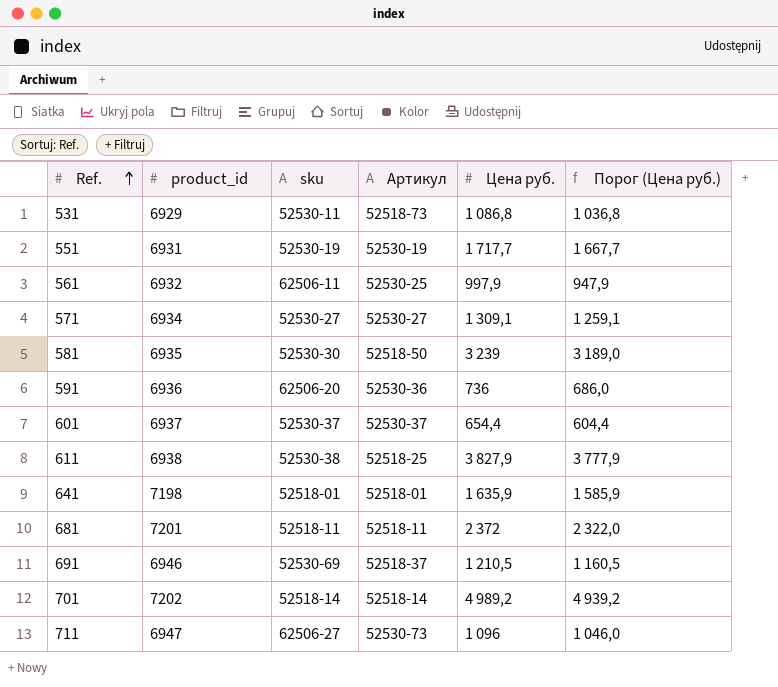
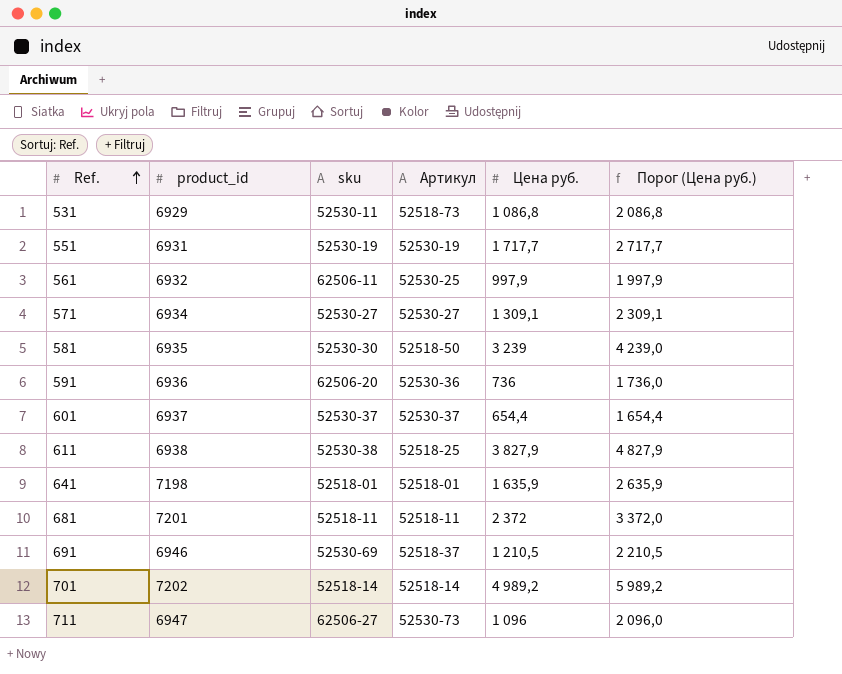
column Порог (Цена руб.) | formula: [Цена руб.] - 50 -> [Цена руб.] + 1000

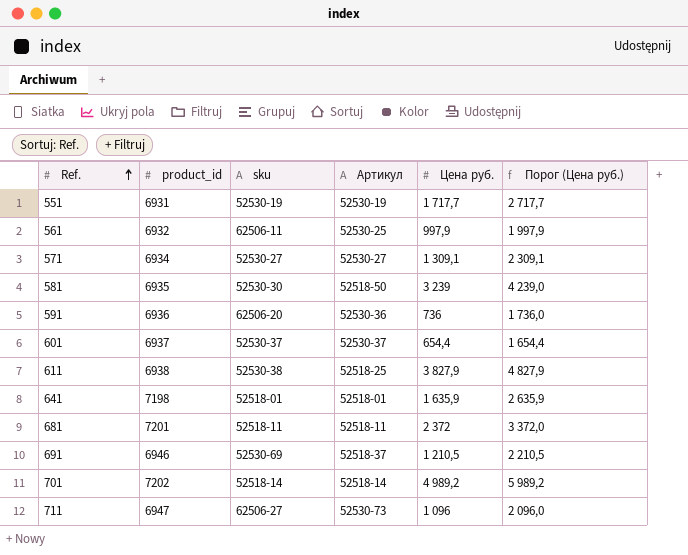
row 531: 6929 | 52530-11 | 52518-73 | 1 086,8 | 2 086,8 -> none

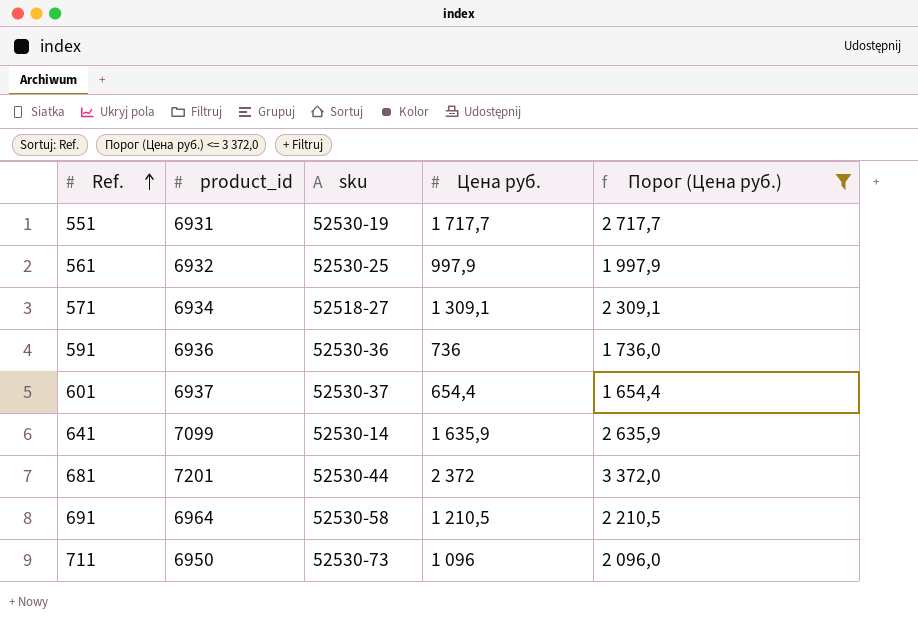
filter: none -> Порог (Цена руб.) <= 3 372,0
column Артикул | position: 4 -> none
561 | sku: 62506-11 -> 52530-25
571 | sku: 52530-27 -> 52518-27
591 | sku: 62506-20 -> 52530-36
641 | product_id: 7198 -> 7099
641 | sku: 52518-01 -> 52530-14
681 | sku: 52518-11 -> 52530-44
691 | product_id: 6946 -> 6964
691 | sku: 52530-69 -> 52530-58
711 | product_id: 6947 -> 6950
711 | sku: 62506-27 -> 52530-73

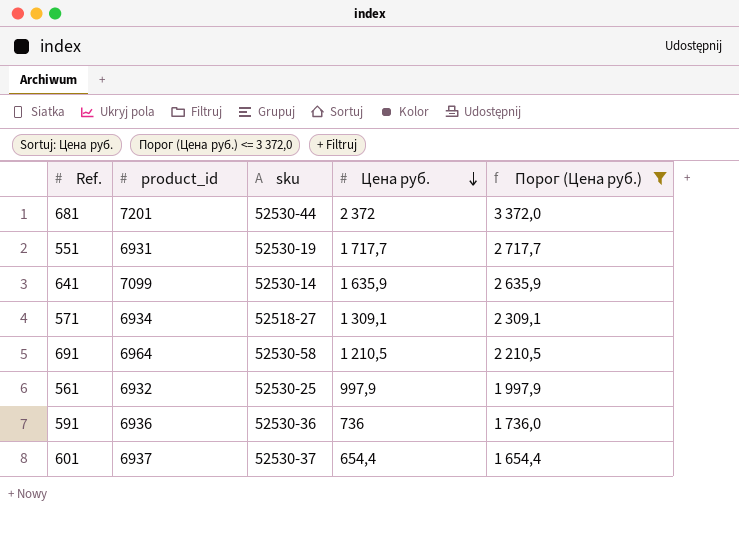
row order: Ref. ascending -> Цена руб. descending
row 711: 6950 | 52530-73 | 1 096 | 2 096,0 -> none

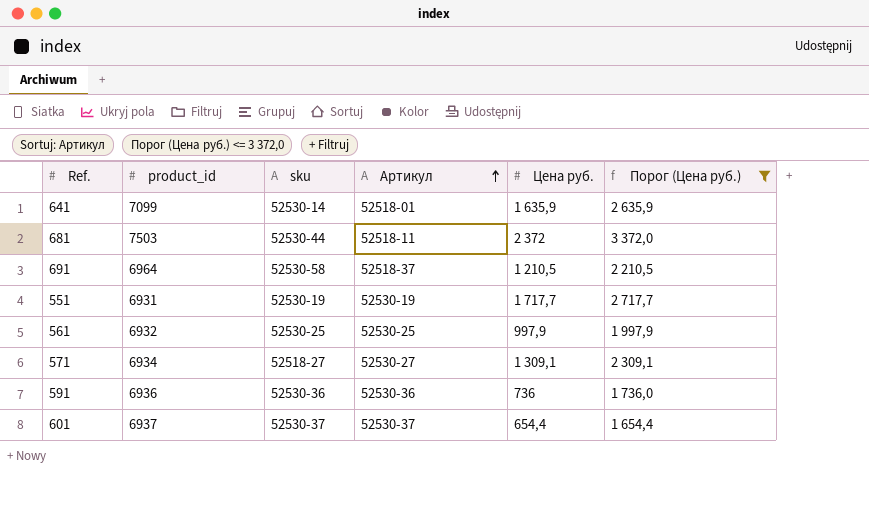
row order: Цена руб. descending -> Артикул ascending
column Артикул | position: none -> 4
681 | product_id: 7201 -> 7503

